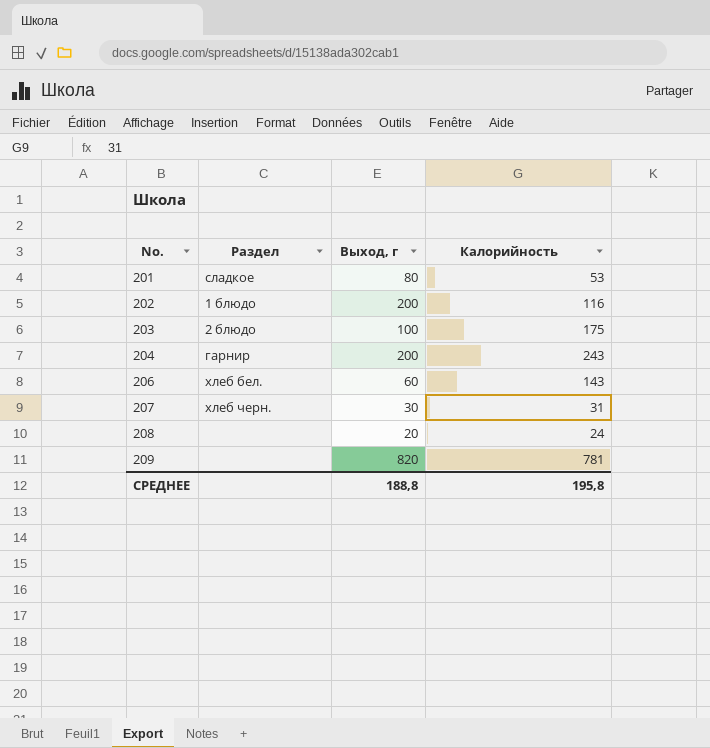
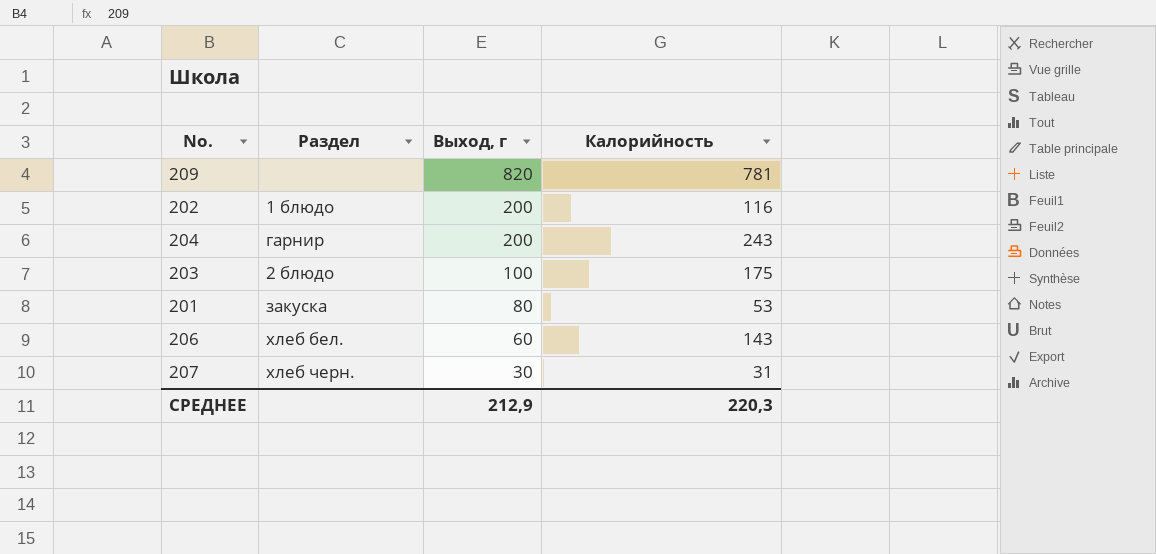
row order: No. ascending -> Выход, г descending
row 208: none | 20 | 24 -> none
201 | Раздел: сладкое -> закуска
СРЕДНЕЕ | Выход, г: 188,8 -> 212,9
СРЕДНЕЕ | Калорийность: 195,8 -> 220,3

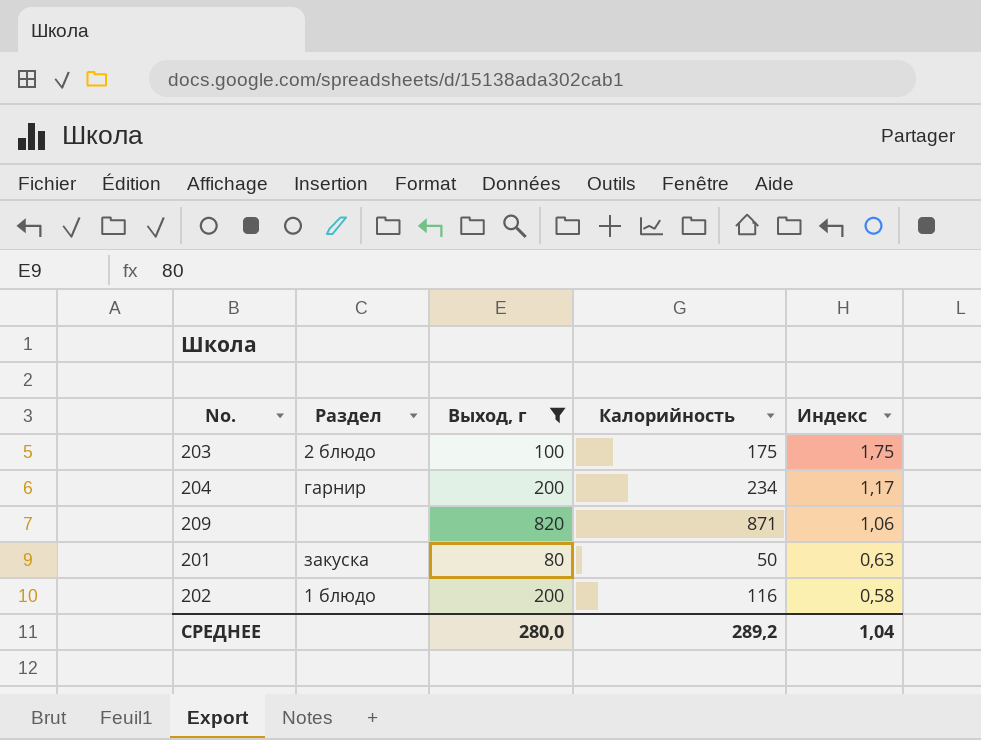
filter: none -> Выход, г >= 80
row order: Выход, г descending -> Индекс descending
column Индекс | formula: none -> [Калорийность] / [Выход, г]
204 | Калорийность: 243 -> 234
209 | Калорийность: 781 -> 871
201 | Калорийность: 53 -> 50
СРЕДНЕЕ | Выход, г: 212,9 -> 280,0
СРЕДНЕЕ | Калорийность: 220,3 -> 289,2

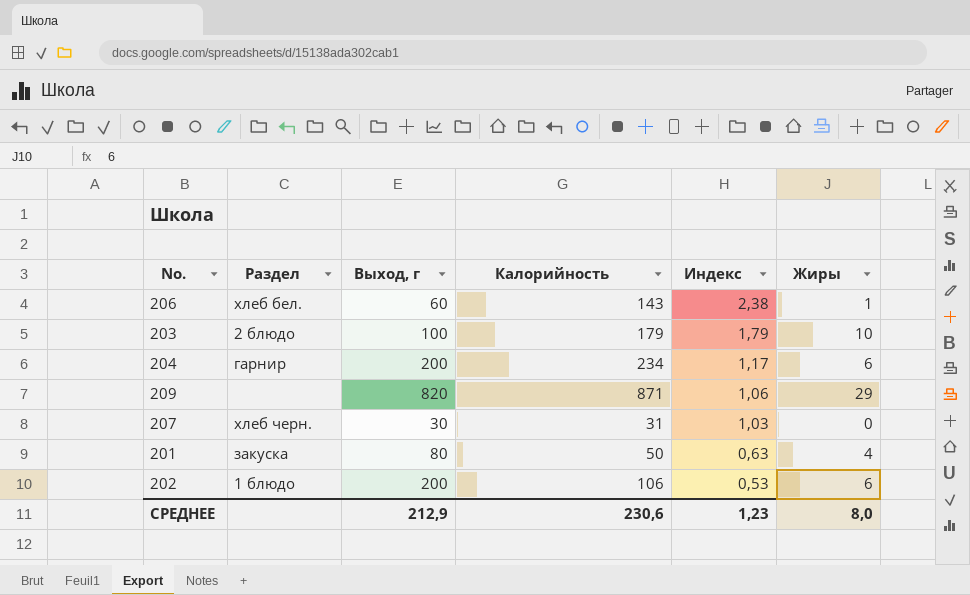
filter: Выход, г >= 80 -> none
column Жиры | position: none -> 6
203 | Калорийность: 175 -> 179
203 | Индекс: 1,75 -> 1,79
202 | Калорийность: 116 -> 106
202 | Индекс: 0,58 -> 0,53
СРЕДНЕЕ | Выход, г: 280,0 -> 212,9
СРЕДНЕЕ | Калорийность: 289,2 -> 230,6
СРЕДНЕЕ | Индекс: 1,04 -> 1,23

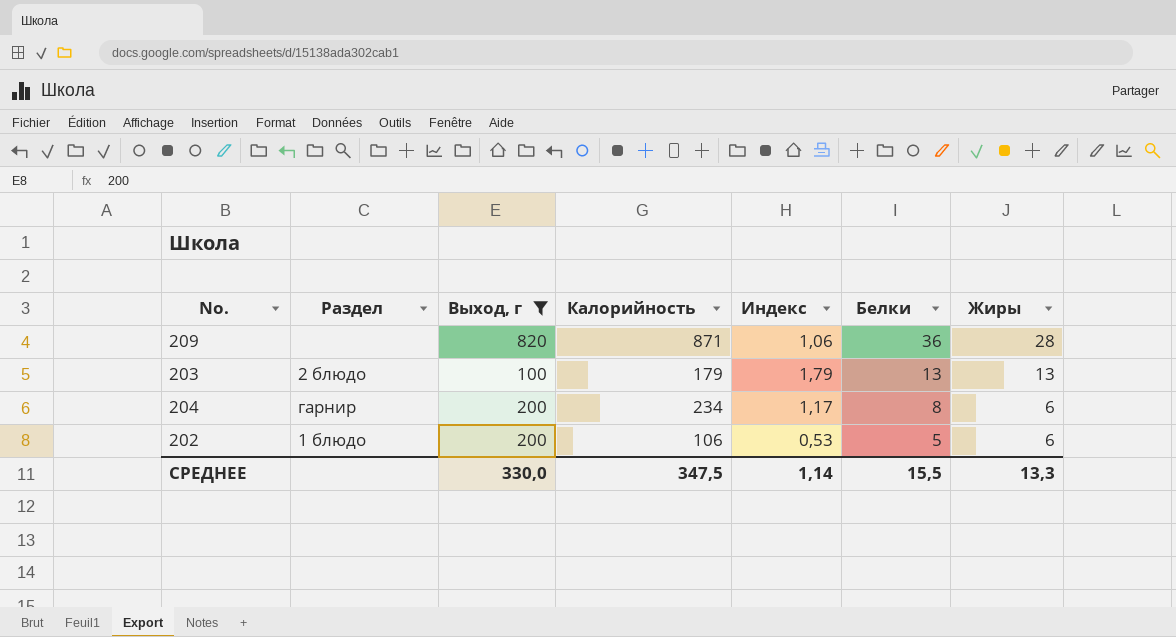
filter: none -> Выход, г >= 100
row order: Индекс descending -> Белки descending
column Белки | position: none -> 6
209 | Жиры: 29 -> 28
203 | Жиры: 10 -> 13
СРЕДНЕЕ | Выход, г: 212,9 -> 330,0
СРЕДНЕЕ | Калорийность: 230,6 -> 347,5
СРЕДНЕЕ | Индекс: 1,23 -> 1,14
СРЕДНЕЕ | Жиры: 8,0 -> 13,3

